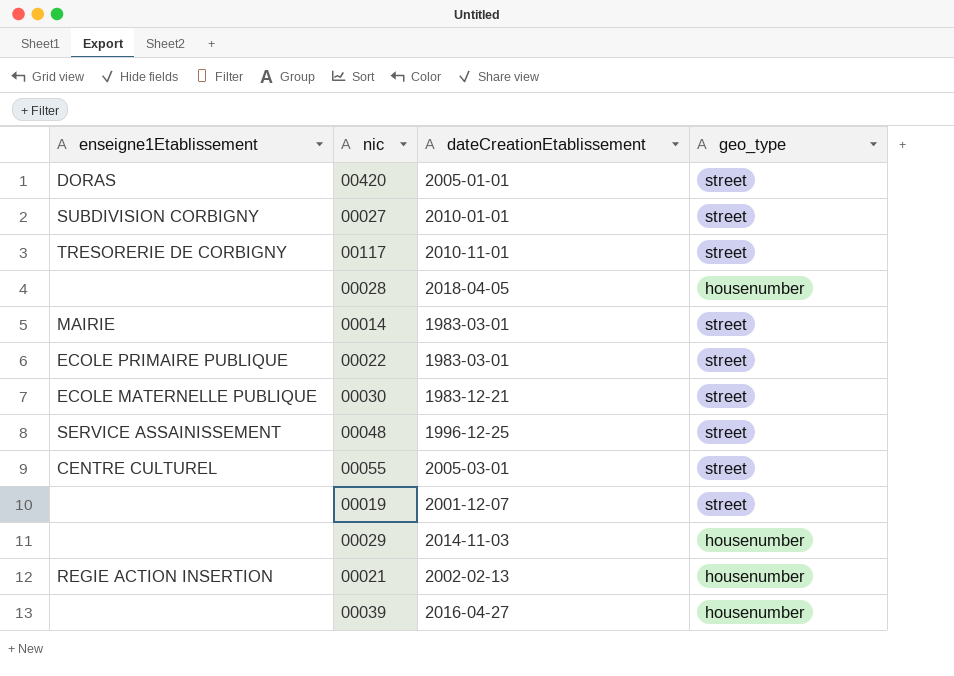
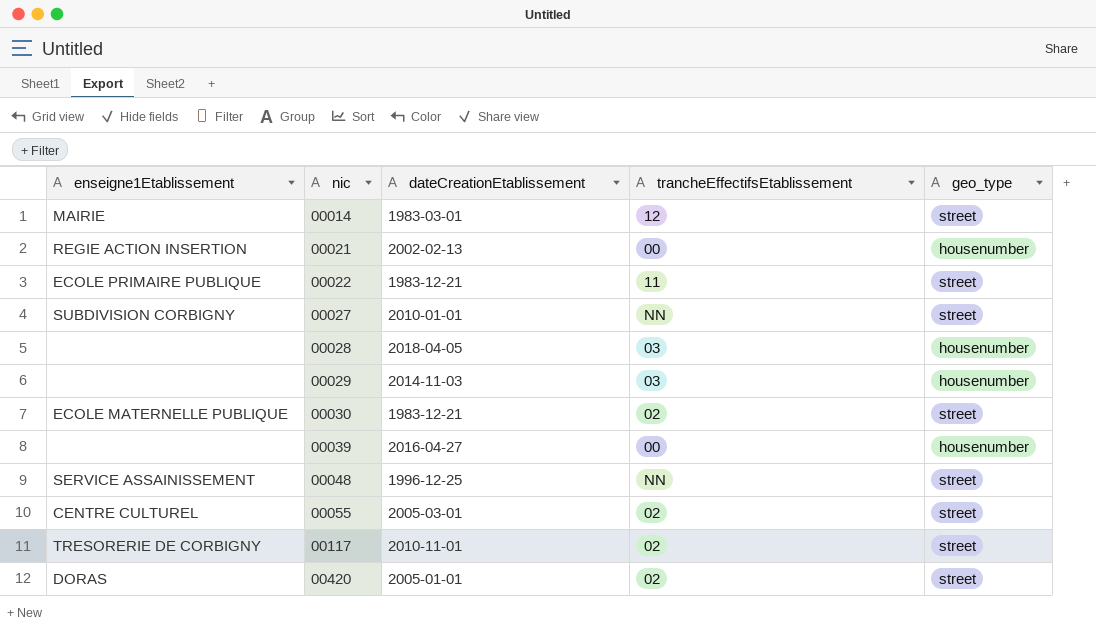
row order: none -> nic ascending
column trancheEffectifsEtablissement | position: none -> 4
row 00019: none | 2001-12-07 | street -> none
00022 | dateCreationEtablissement: 1983-03-01 -> 1983-12-21

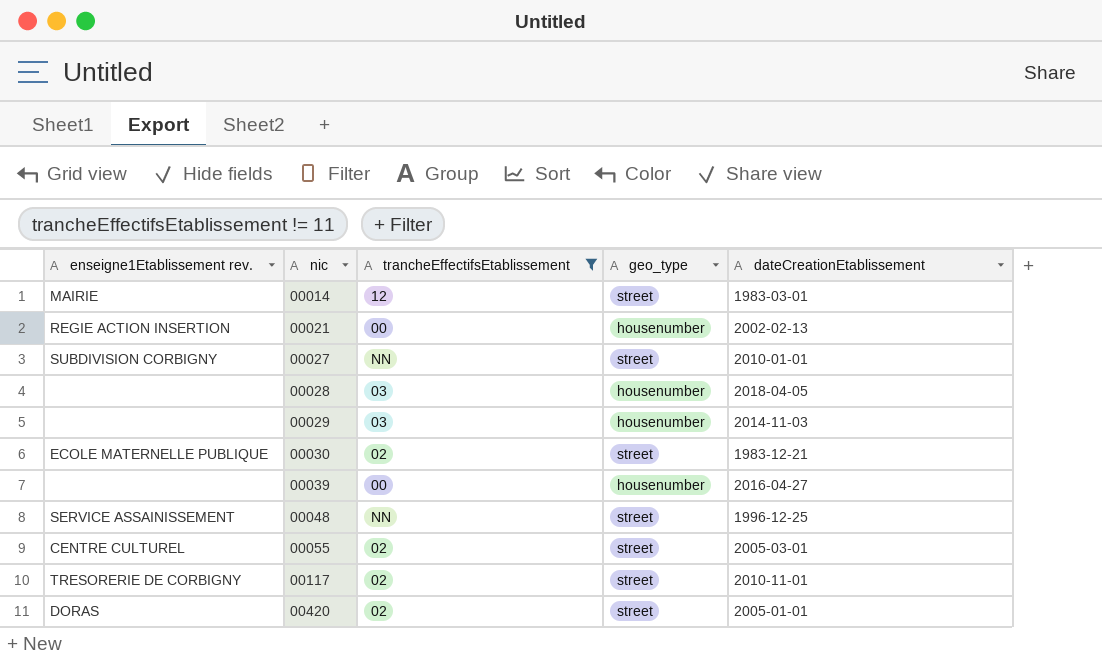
filter: none -> trancheEffectifsEtablissement != 11
column name: enseigne1Etablissement -> enseigne1Etablissement rev.
column dateCreationEtablissement | position: 3 -> 5

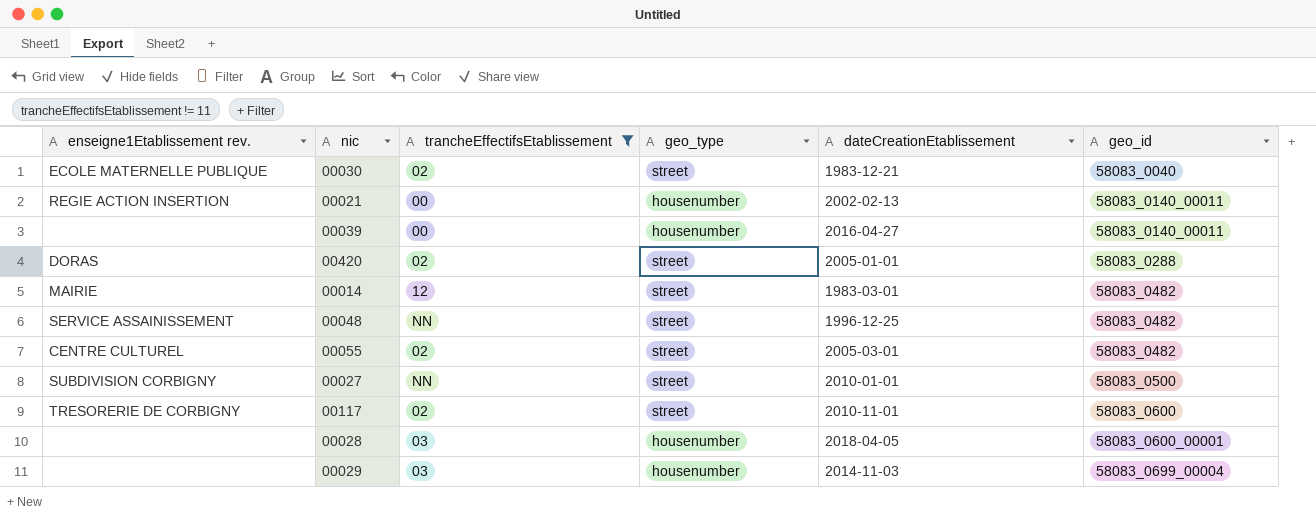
row order: nic ascending -> geo_id ascending
column geo_id | position: none -> 6

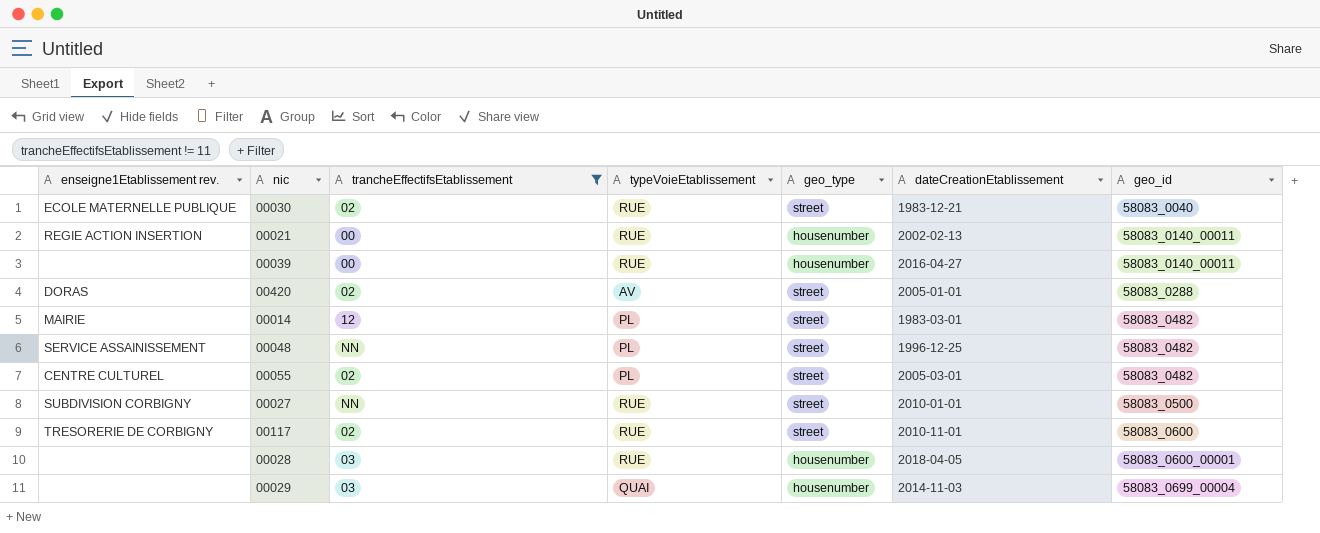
column typeVoieEtablissement | position: none -> 4

